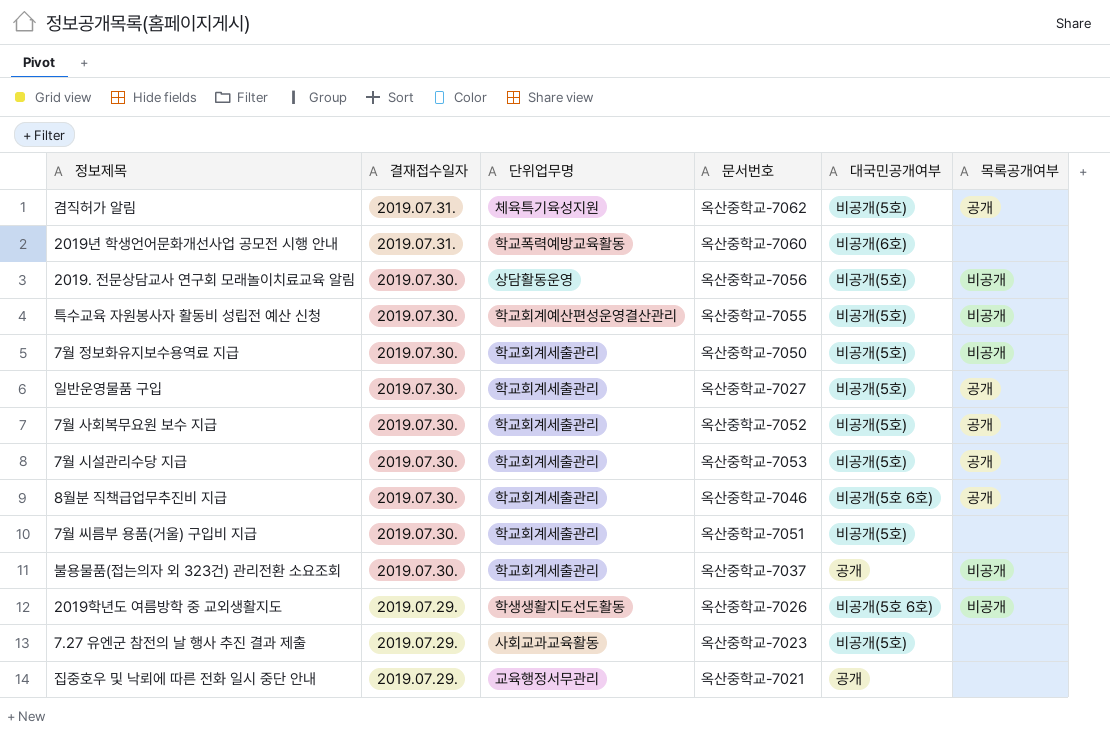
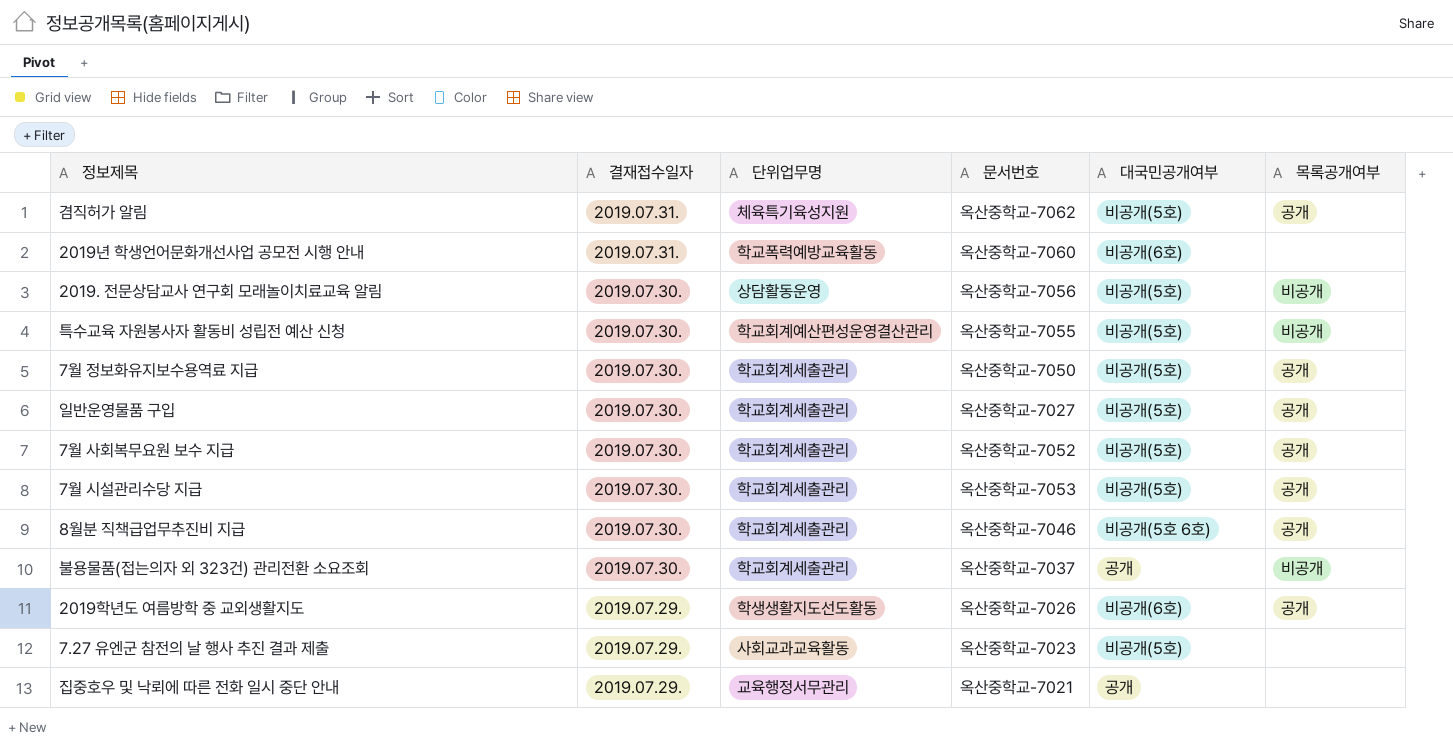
row 7월 씨름부 용품(거울) 구입비 지급: 2019.07.30. | 학교회계세출관리 | 옥산중학교-7051 | 비공개(5호) | none -> none
7월 정보화유지보수용역료 지급 | 목록공개여부: 비공개 -> 공개
2019학년도 여름방학 중 교외생활지도 | 대국민공개여부: 비공개(5호 6호) -> 비공개(6호)
2019학년도 여름방학 중 교외생활지도 | 목록공개여부: 비공개 -> 공개

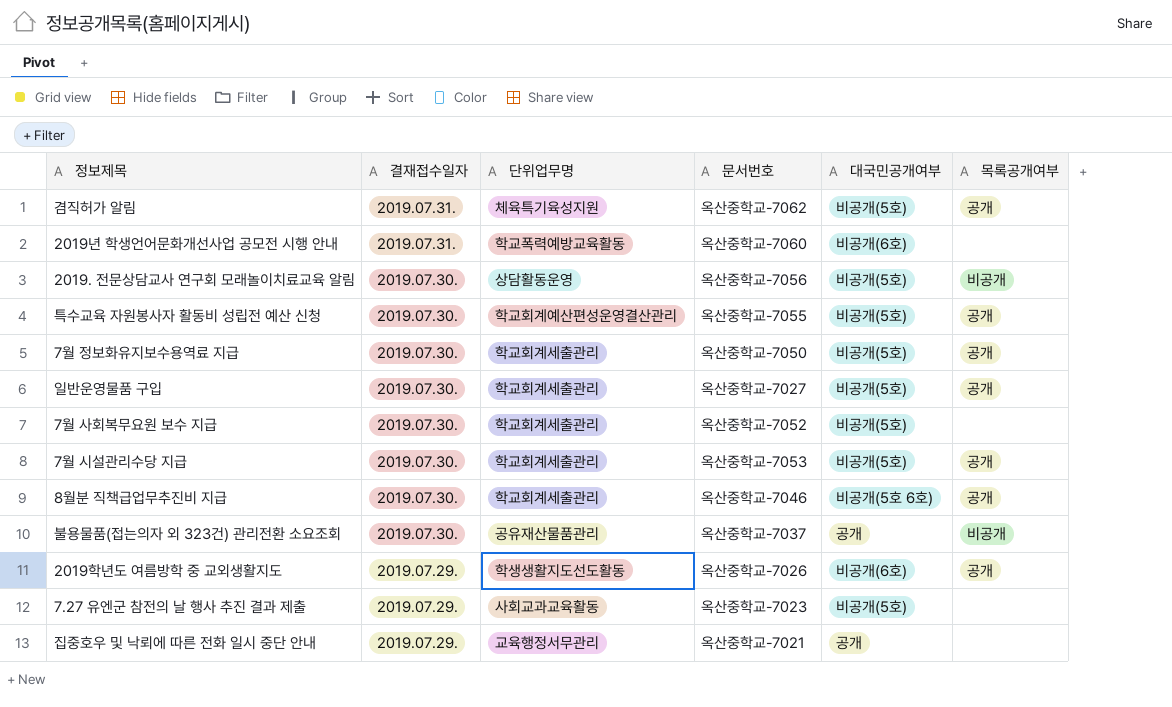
특수교육 자원봉사자 활동비 성립전 예산 신청 | 목록공개여부: 비공개 -> 공개
7월 사회복무요원 보수 지급 | 목록공개여부: 공개 -> none
불용물품(접는의자 외 323건) 관리전환 소요조회 | 단위업무명: 학교회계세출관리 -> 공유재산물품관리

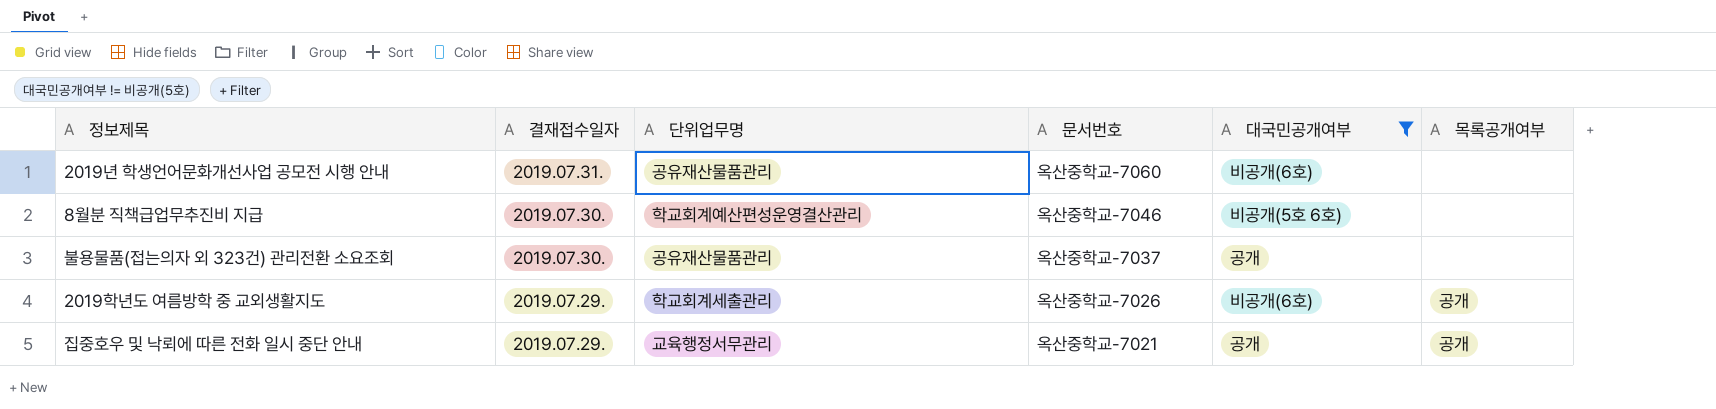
filter: none -> 대국민공개여부 != 비공개(5호)
2019년 학생언어문화개선사업 공모전 시행 안내 | 단위업무명: 학교폭력예방교육활동 -> 공유재산물품관리
8월분 직책급업무추진비 지급 | 단위업무명: 학교회계세출관리 -> 학교회계예산편성운영결산관리
8월분 직책급업무추진비 지급 | 목록공개여부: 공개 -> none
불용물품(접는의자 외 323건) 관리전환 소요조회 | 목록공개여부: 비공개 -> none
2019학년도 여름방학 중 교외생활지도 | 단위업무명: 학생생활지도선도활동 -> 학교회계세출관리
집중호우 및 낙뢰에 따른 전화 일시 중단 안내 | 목록공개여부: none -> 공개

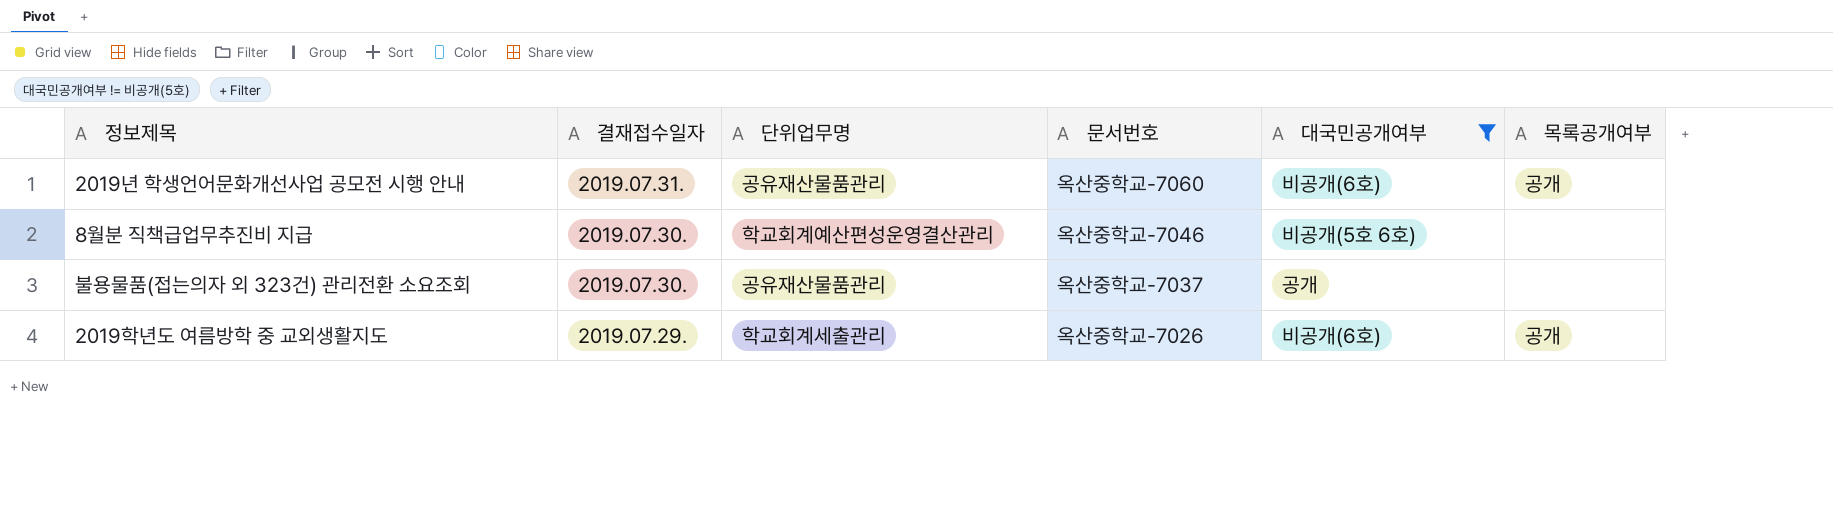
row 집중호우 및 낙뢰에 따른 전화 일시 중단 안내: 2019.07.29. | 교육행정서무관리 | 옥산중학교-7021 | 공개 | 공개 -> none
2019년 학생언어문화개선사업 공모전 시행 안내 | 목록공개여부: none -> 공개

